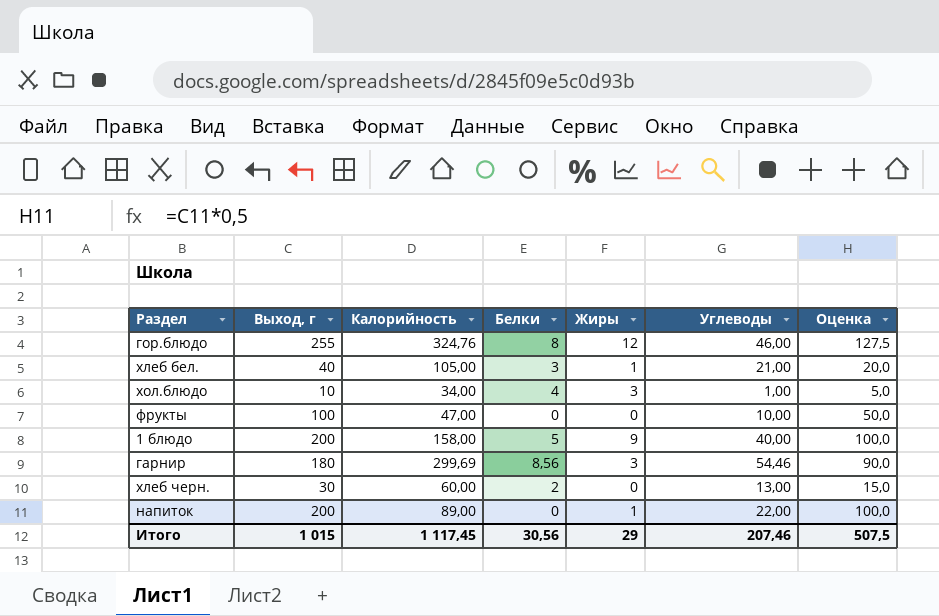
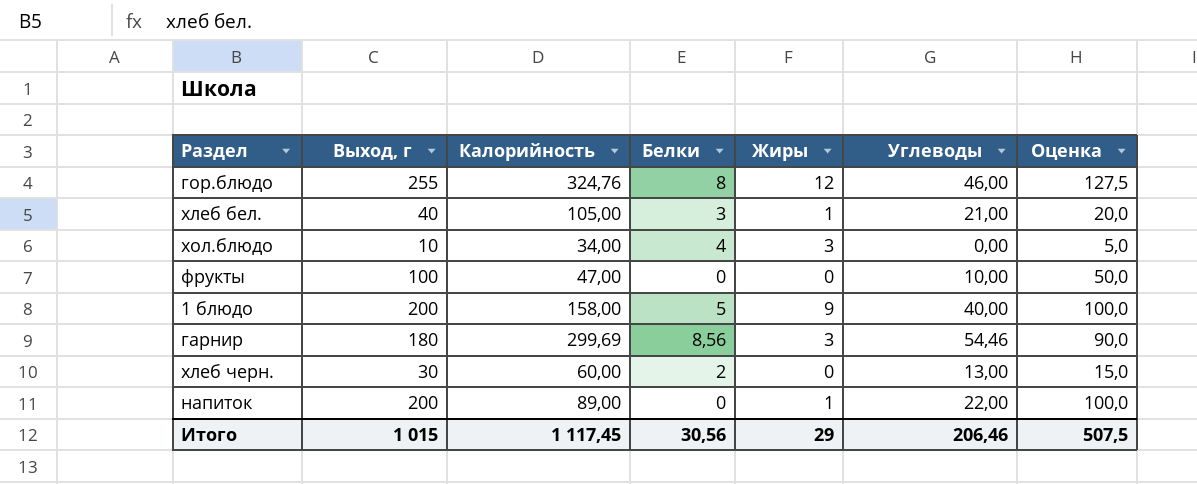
хол.блюдо | Углеводы: 1,00 -> 0,00
Итого | Углеводы: 207,46 -> 206,46

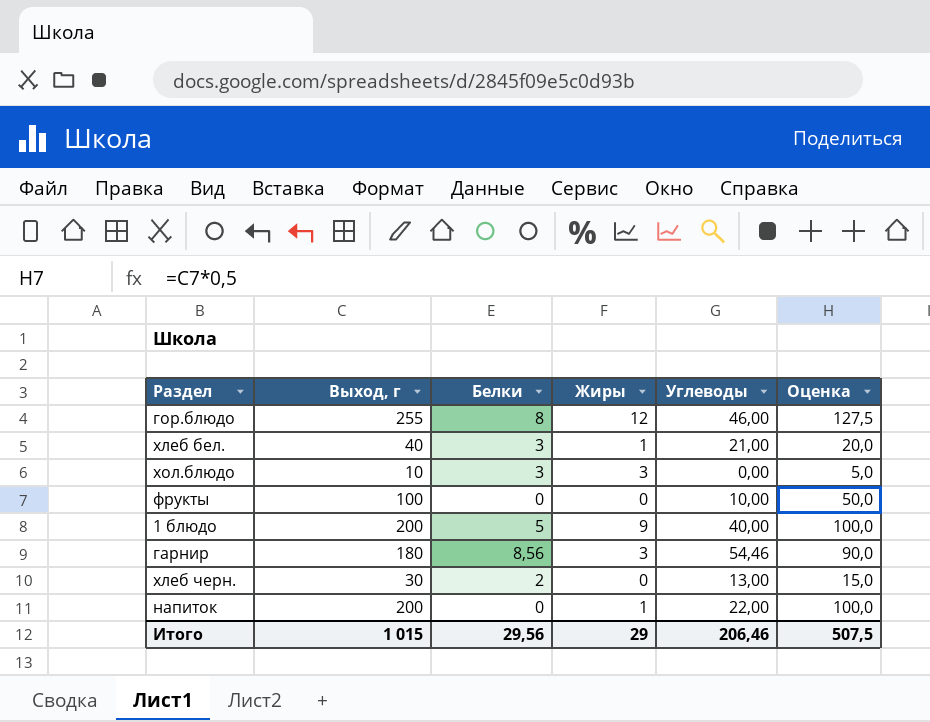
column Калорийность | position: 3 -> none
хол.блюдо | Белки: 4 -> 3
Итого | Белки: 30,56 -> 29,56

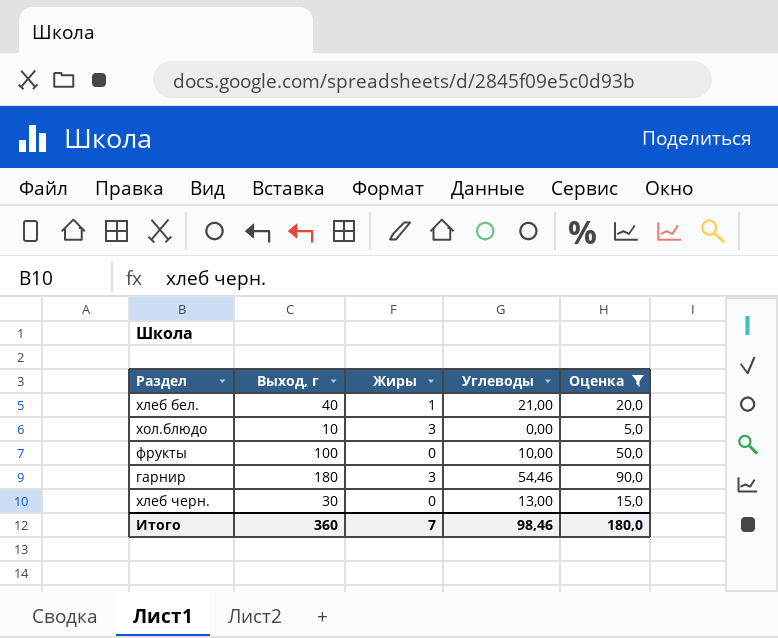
filter: none -> Оценка <= 90,0
column Белки | position: 3 -> none
Итого | Выход, г: 1 015 -> 360
Итого | Жиры: 29 -> 7
Итого | Углеводы: 206,46 -> 98,46
Итого | Оценка: 507,5 -> 180,0

